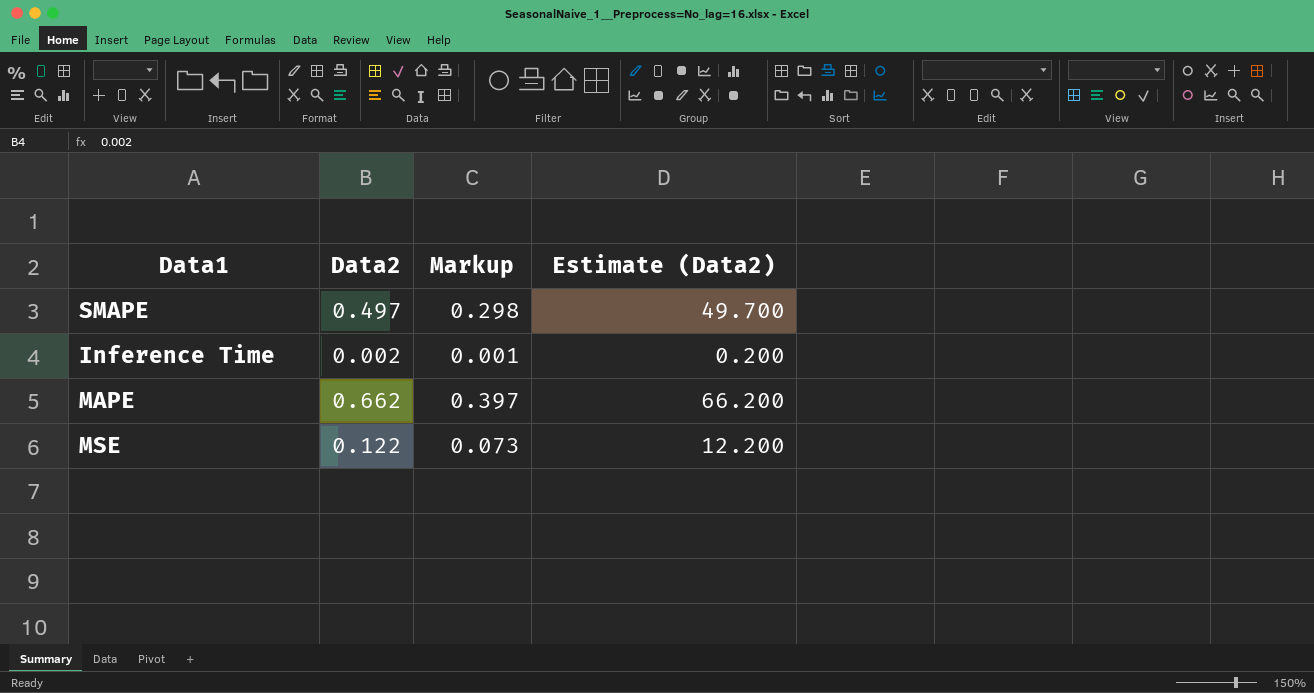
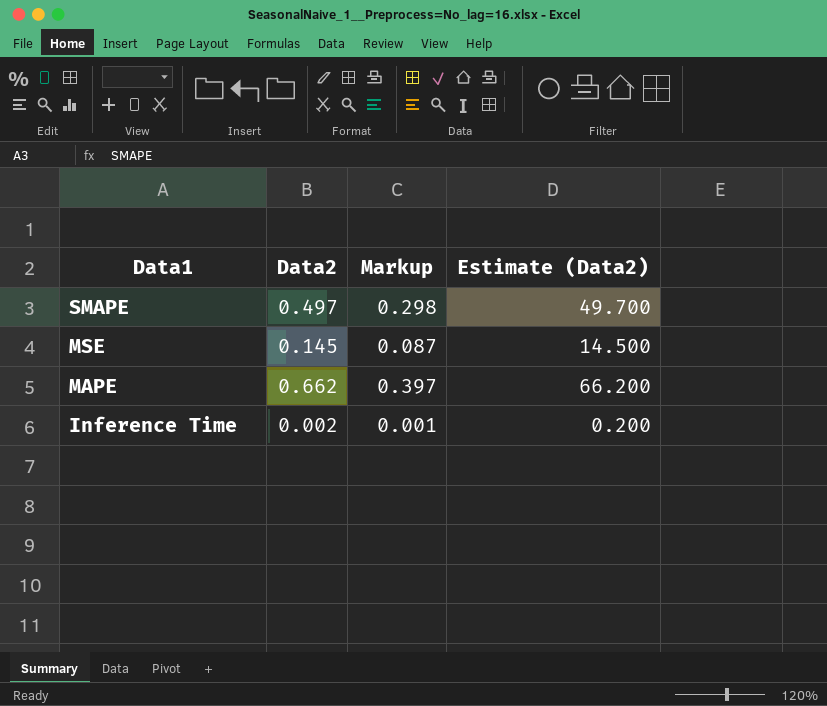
row order: none -> Data1 descending
MSE | Data2: 0.122 -> 0.145
MSE | Markup: 0.073 -> 0.087
MSE | Estimate (Data2): 12.200 -> 14.500

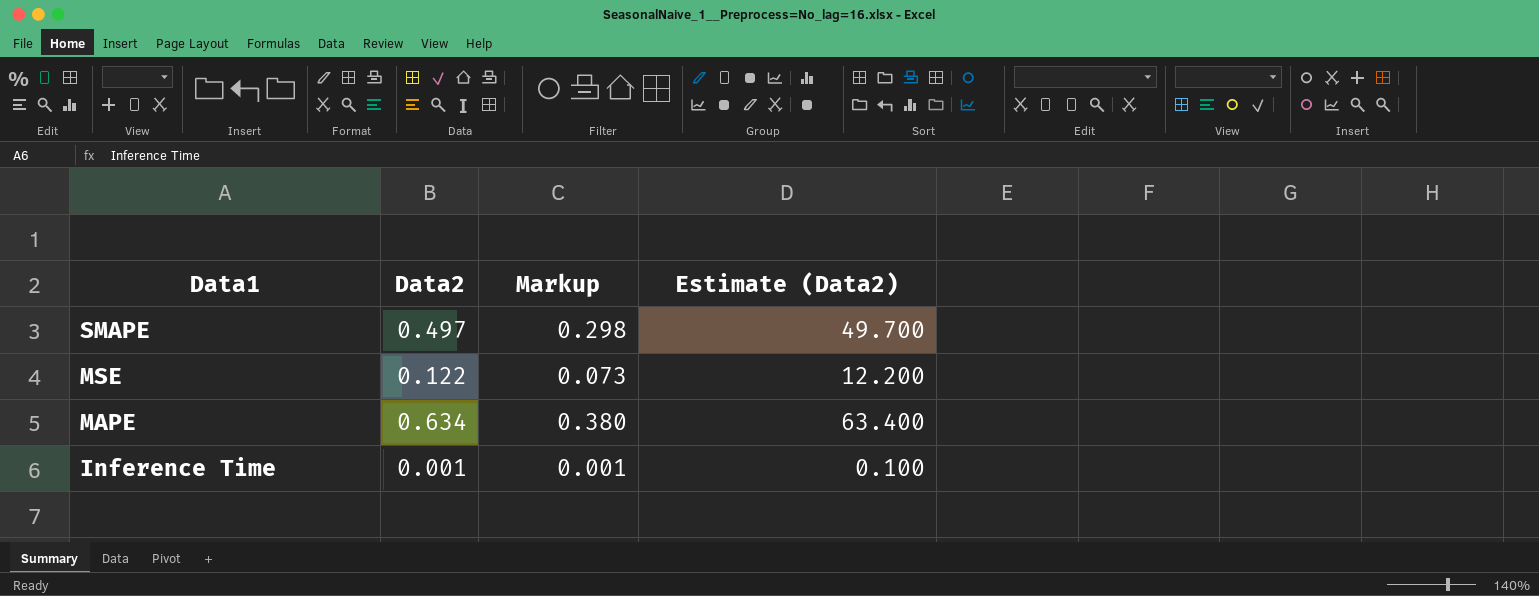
MSE | Data2: 0.145 -> 0.122
MSE | Markup: 0.087 -> 0.073
MSE | Estimate (Data2): 14.500 -> 12.200
MAPE | Data2: 0.662 -> 0.634
MAPE | Markup: 0.397 -> 0.380
MAPE | Estimate (Data2): 66.200 -> 63.400
Inference Time | Data2: 0.002 -> 0.001
Inference Time | Estimate (Data2): 0.200 -> 0.100

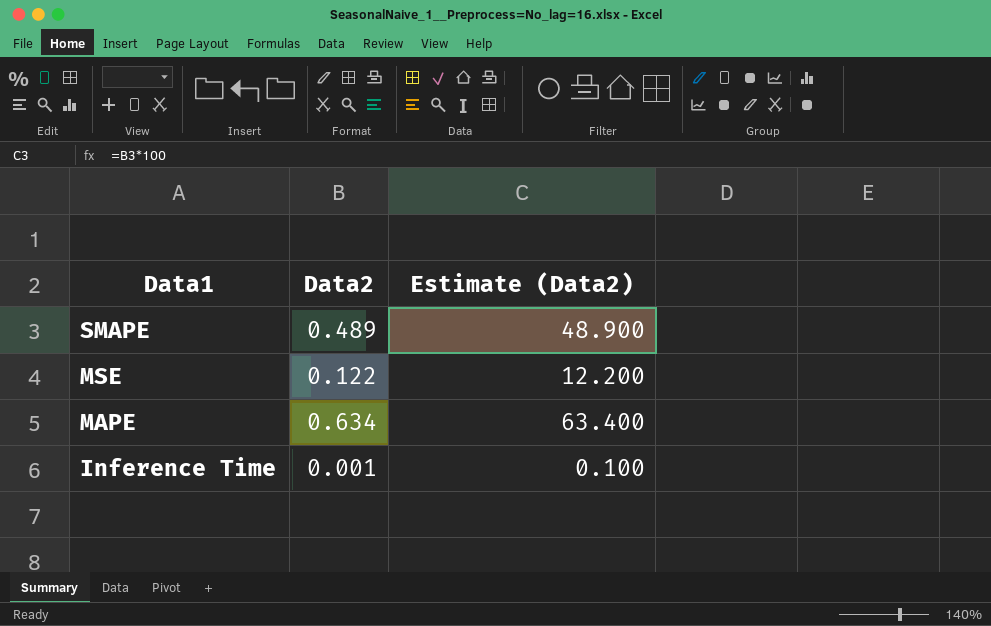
column Markup | formula: [Data2] * 0.6 -> none
SMAPE | Data2: 0.497 -> 0.489
SMAPE | Estimate (Data2): 49.700 -> 48.900

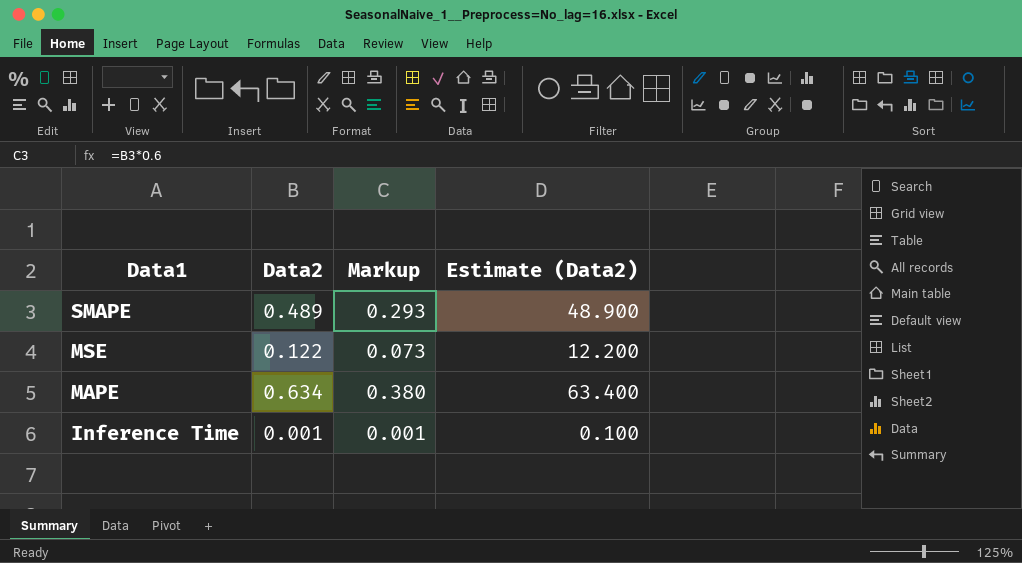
column Markup | formula: none -> [Data2] * 0.6

